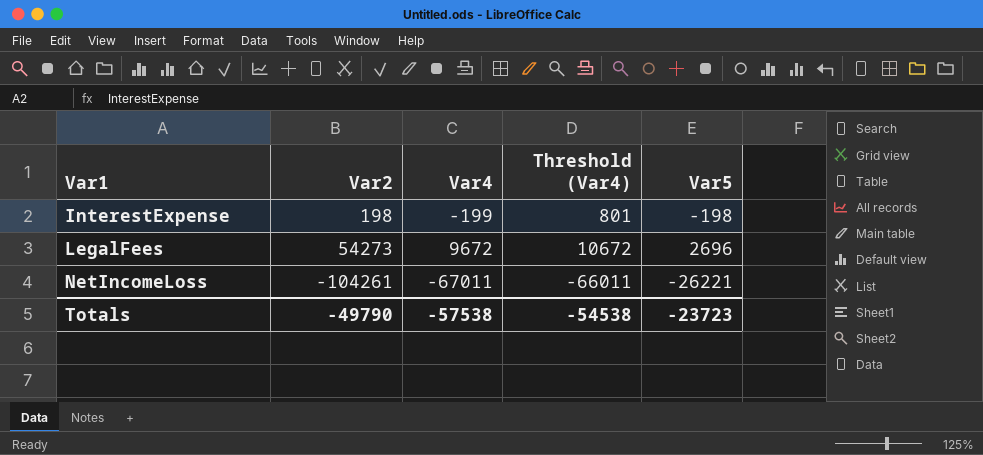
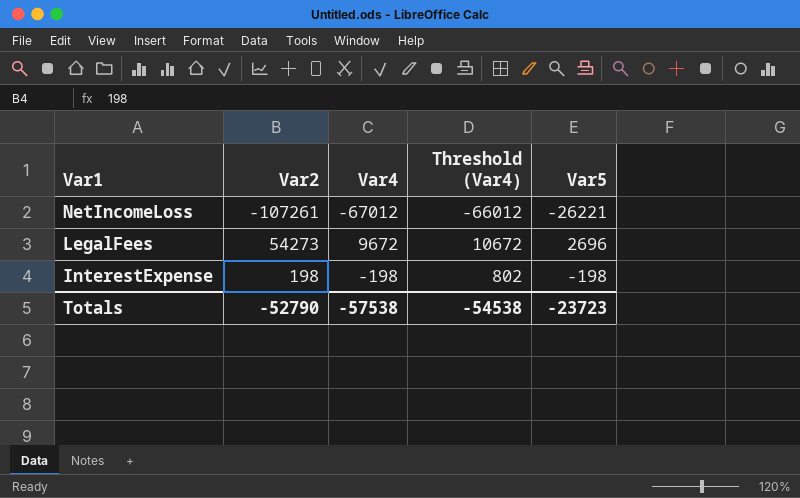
row order: Var1 ascending -> Var1 descending
NetIncomeLoss | Var2: -104261 -> -107261
NetIncomeLoss | Var4: -67011 -> -67012
NetIncomeLoss | Threshold (Var4): -66011 -> -66012
InterestExpense | Var4: -199 -> -198
InterestExpense | Threshold (Var4): 801 -> 802
Totals | Var2: -49790 -> -52790

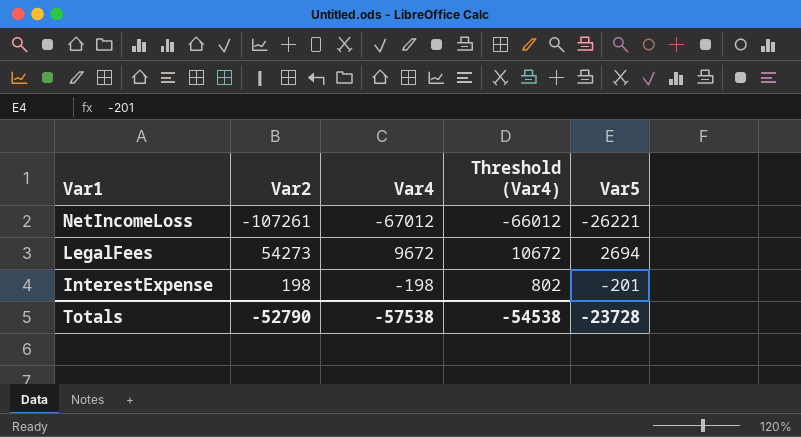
LegalFees | Var5: 2696 -> 2694
InterestExpense | Var5: -198 -> -201
Totals | Var5: -23723 -> -23728

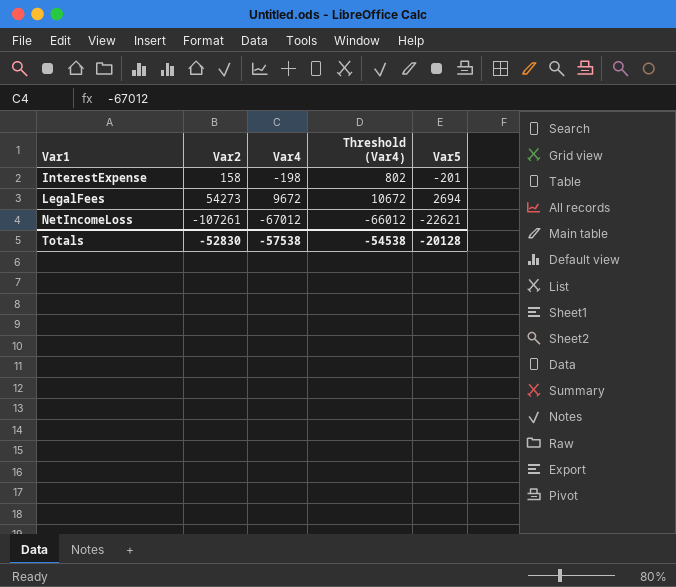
row order: Var1 descending -> Var1 ascending
InterestExpense | Var2: 198 -> 158
NetIncomeLoss | Var5: -26221 -> -22621
Totals | Var2: -52790 -> -52830
Totals | Var5: -23728 -> -20128

